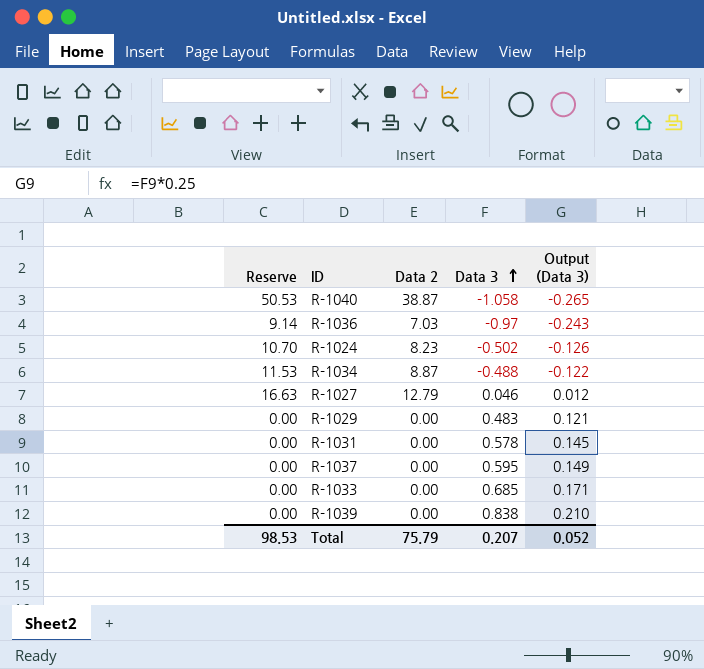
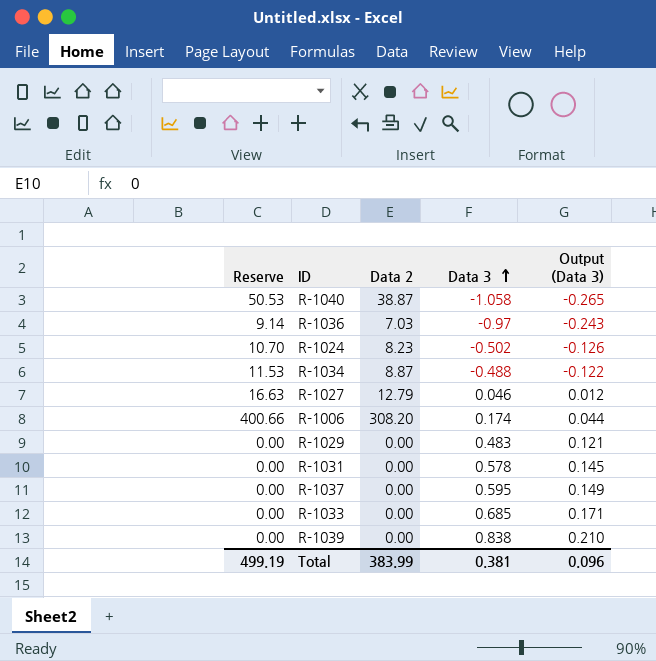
row R-1006: none -> 400.66 | 308.20 | 0.174 | 0.044
Total | Reserve: 98.53 -> 499.19
Total | Data 2: 75.79 -> 383.99
Total | Data 3: 0.207 -> 0.381
Total | Output (Data 3): 0.052 -> 0.096

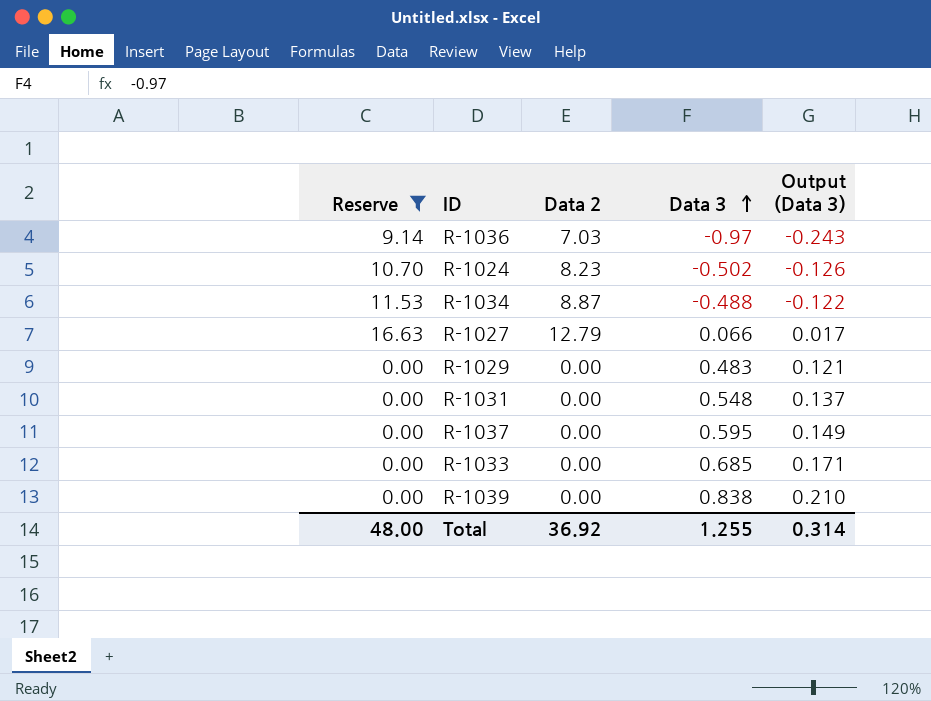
filter: none -> Reserve <= 16.63
R-1027 | Data 3: 0.046 -> 0.066
R-1027 | Output (Data 3): 0.012 -> 0.017
R-1031 | Data 3: 0.578 -> 0.548
R-1031 | Output (Data 3): 0.145 -> 0.137
Total | Reserve: 499.19 -> 48.00
Total | Data 2: 383.99 -> 36.92
Total | Data 3: 0.381 -> 1.255
Total | Output (Data 3): 0.096 -> 0.314

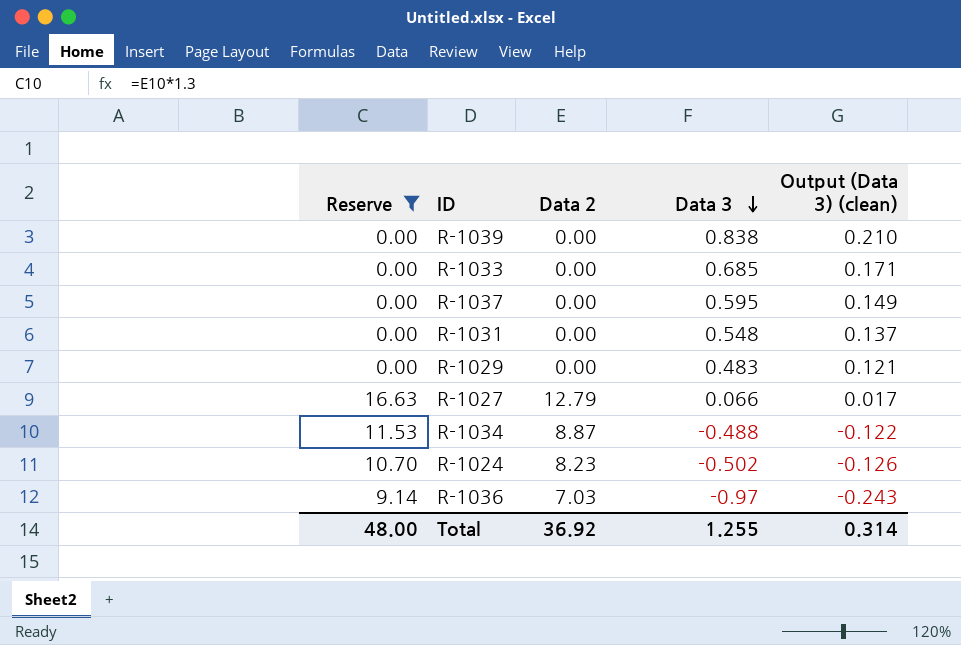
row order: Data 3 ascending -> Data 3 descending
column name: Output (Data 3) -> Output (Data 3) (clean)

